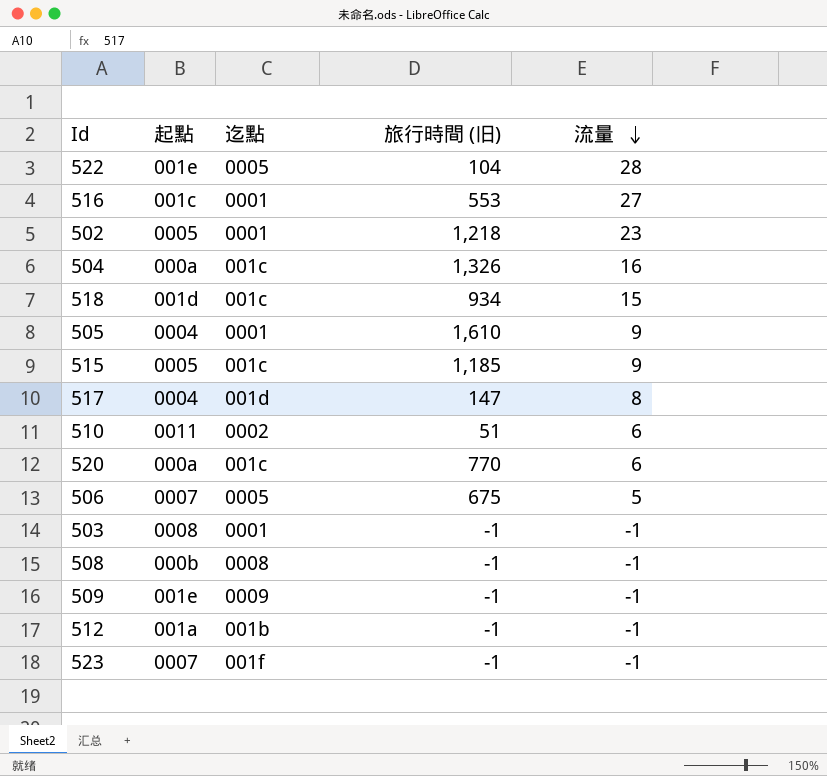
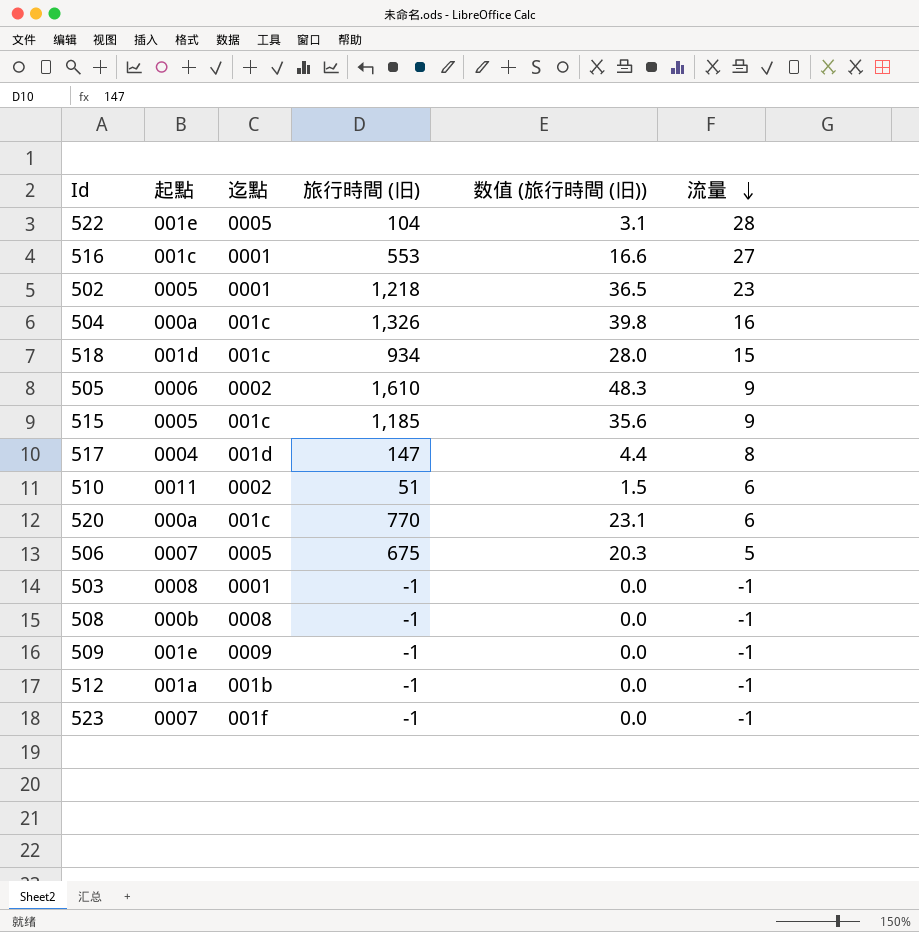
column 数值 (旅行時間 (旧)) | formula: none -> [旅行時間 (旧)] * 0.03
505 | 起點: 0004 -> 0006
505 | 迄點: 0001 -> 0002

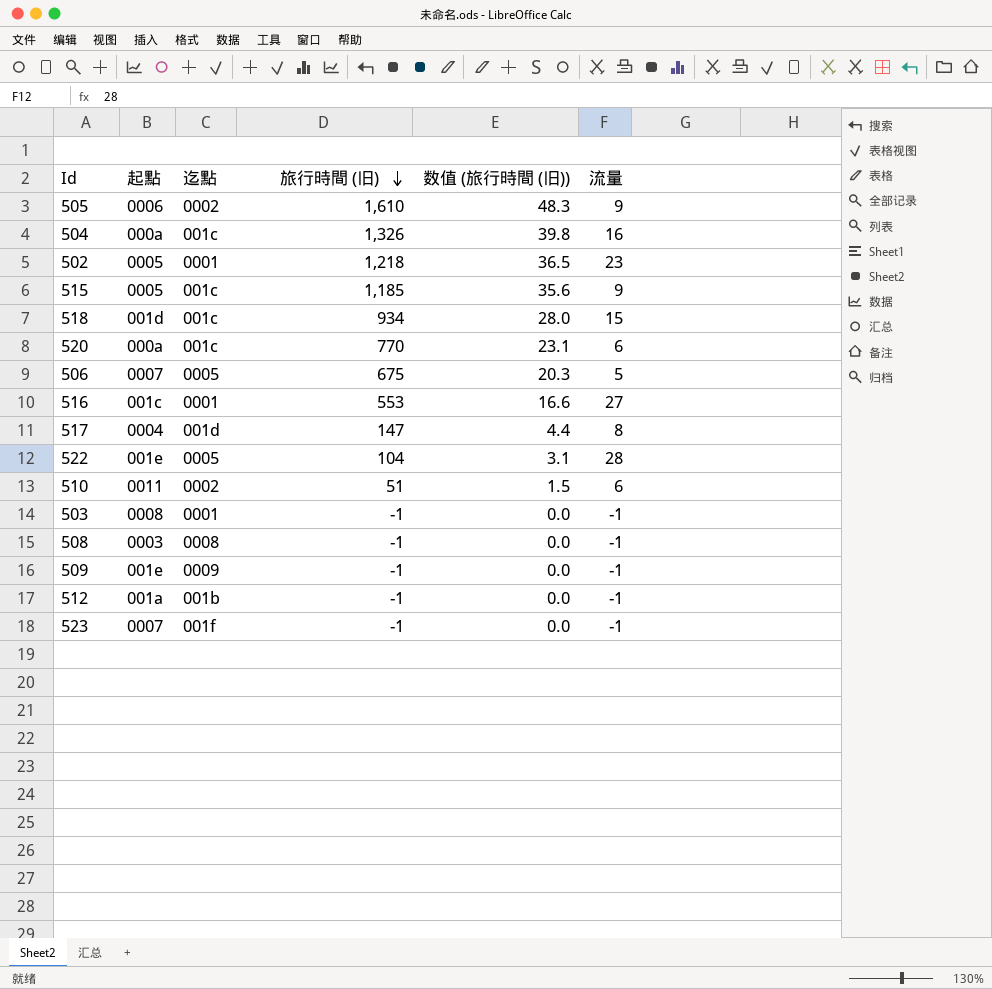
row order: 流量 descending -> 旅行時間 (旧) descending
508 | 起點: 000b -> 0003

